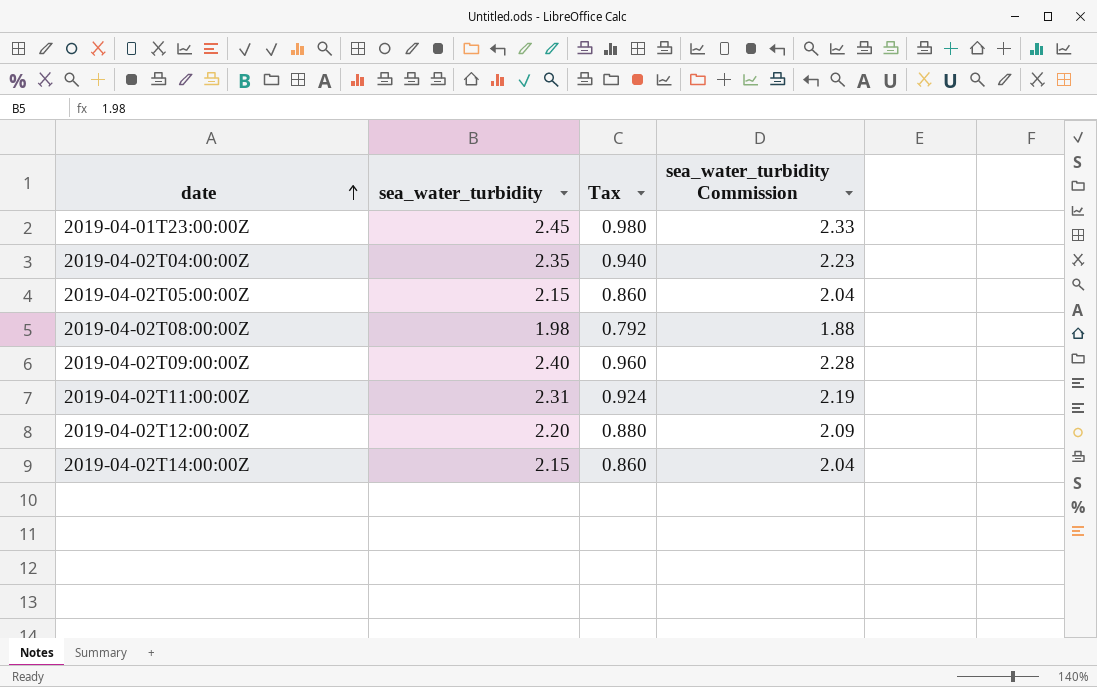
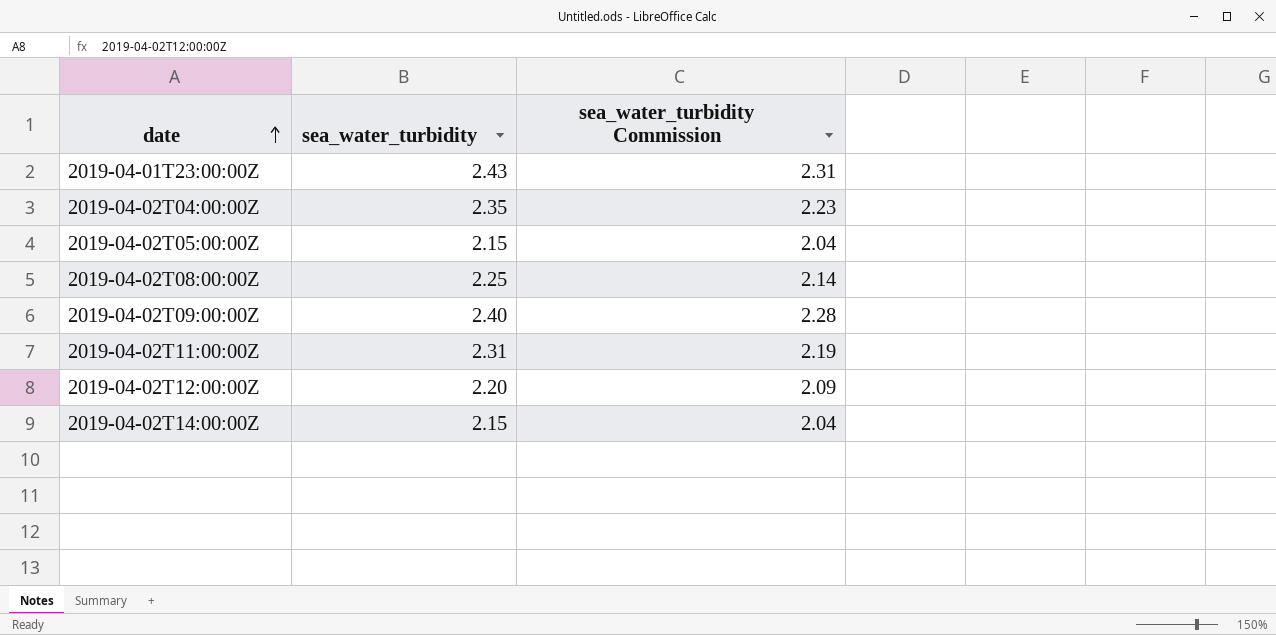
column Tax | formula: [sea_water_turbidity] * 0.4 -> none
2019-04-01T23:00:00Z | sea_water_turbidity: 2.45 -> 2.43
2019-04-01T23:00:00Z | sea_water_turbidity Commission: 2.33 -> 2.31
2019-04-02T08:00:00Z | sea_water_turbidity: 1.98 -> 2.25
2019-04-02T08:00:00Z | sea_water_turbidity Commission: 1.88 -> 2.14

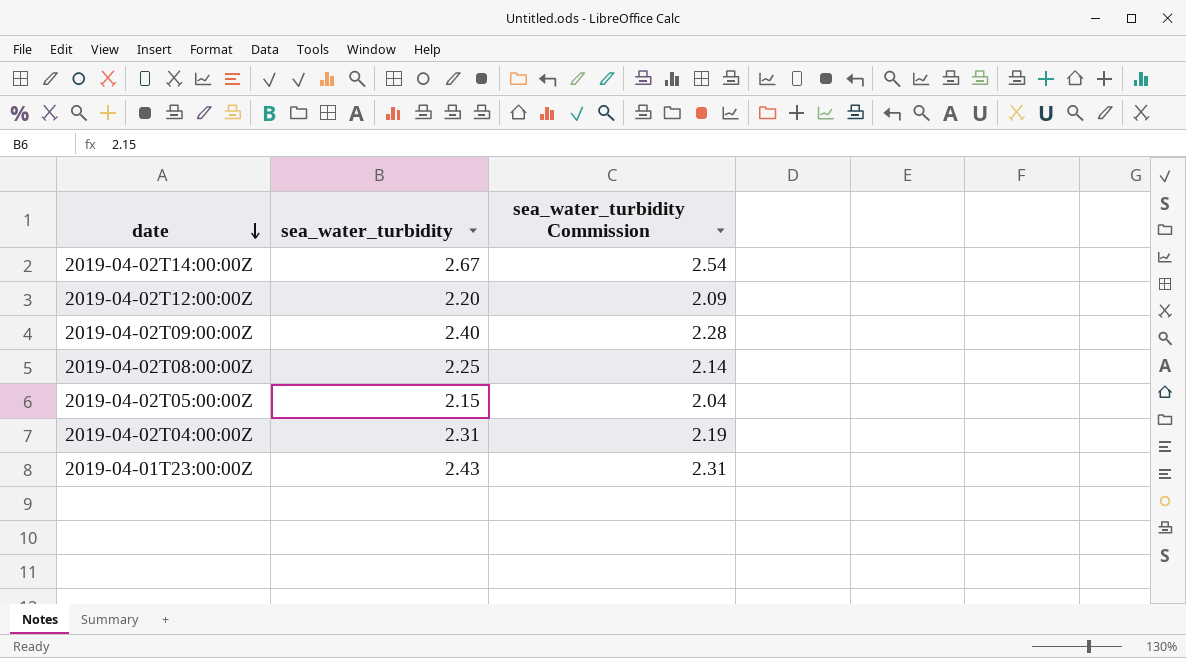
row order: date ascending -> date descending
row 2019-04-02T11:00:00Z: 2.31 | 2.19 -> none
2019-04-02T14:00:00Z | sea_water_turbidity: 2.15 -> 2.67
2019-04-02T14:00:00Z | sea_water_turbidity Commission: 2.04 -> 2.54
2019-04-02T04:00:00Z | sea_water_turbidity: 2.35 -> 2.31
2019-04-02T04:00:00Z | sea_water_turbidity Commission: 2.23 -> 2.19

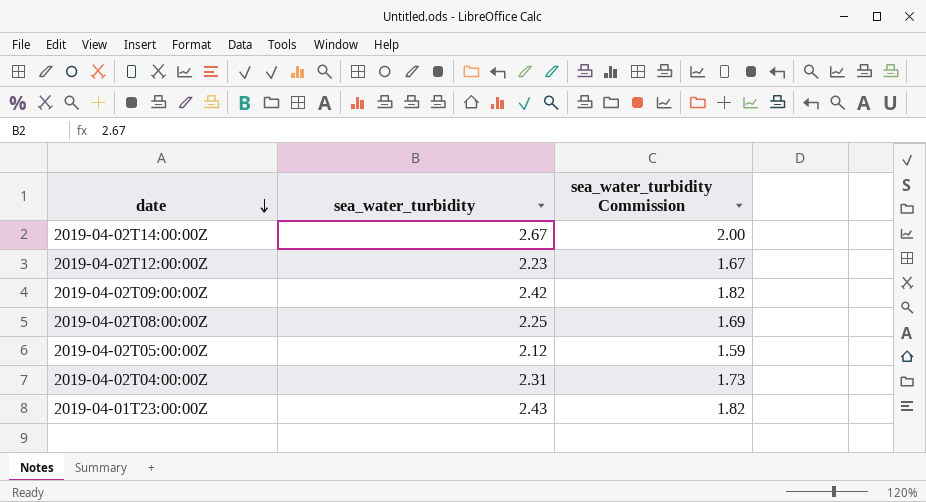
column sea_water_turbidity Commission | formula: [sea_water_turbidity] * 0.95 -> [sea_water_turbidity] * 0.75
2019-04-02T12:00:00Z | sea_water_turbidity: 2.20 -> 2.23
2019-04-02T09:00:00Z | sea_water_turbidity: 2.40 -> 2.42
2019-04-02T05:00:00Z | sea_water_turbidity: 2.15 -> 2.12

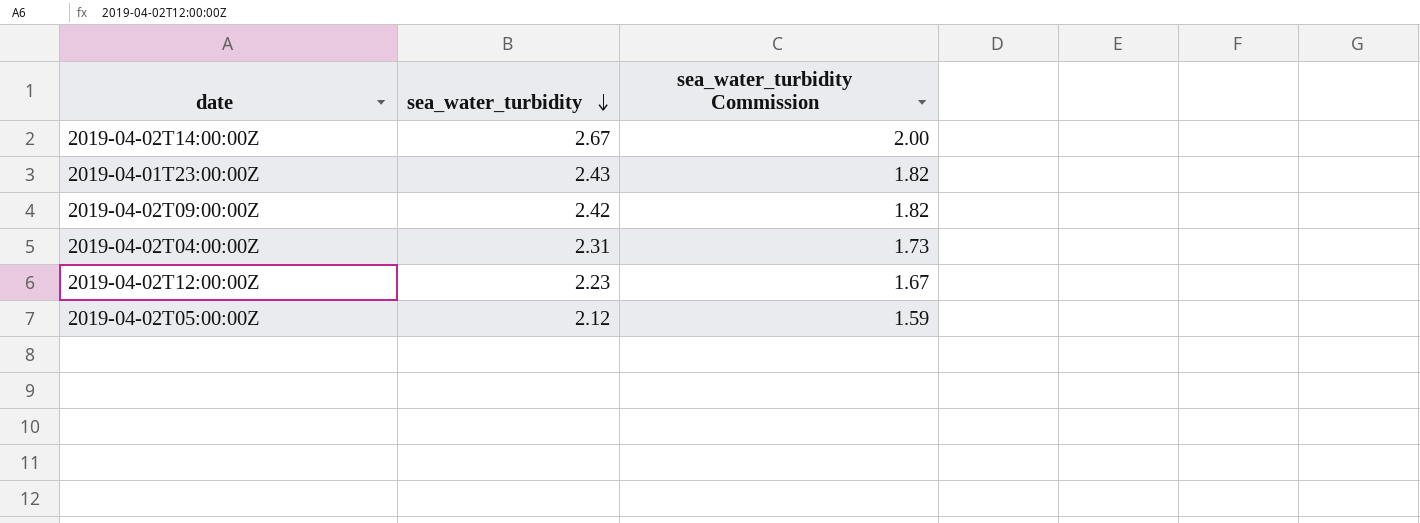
row order: date descending -> sea_water_turbidity descending
row 2019-04-02T08:00:00Z: 2.25 | 1.69 -> none

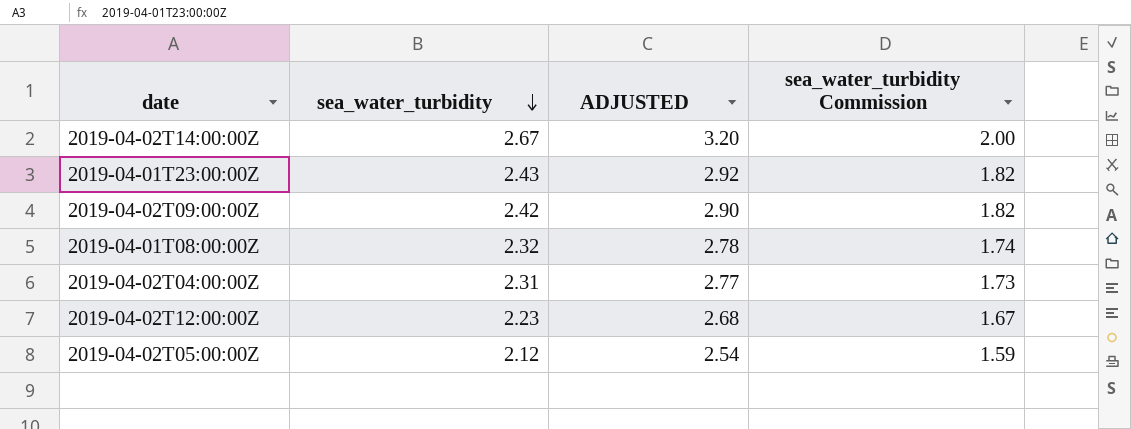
column ADJUSTED | formula: none -> [sea_water_turbidity] * 1.2
row 2019-04-01T08:00:00Z: none -> 2.32 | 2.78 | 1.74

